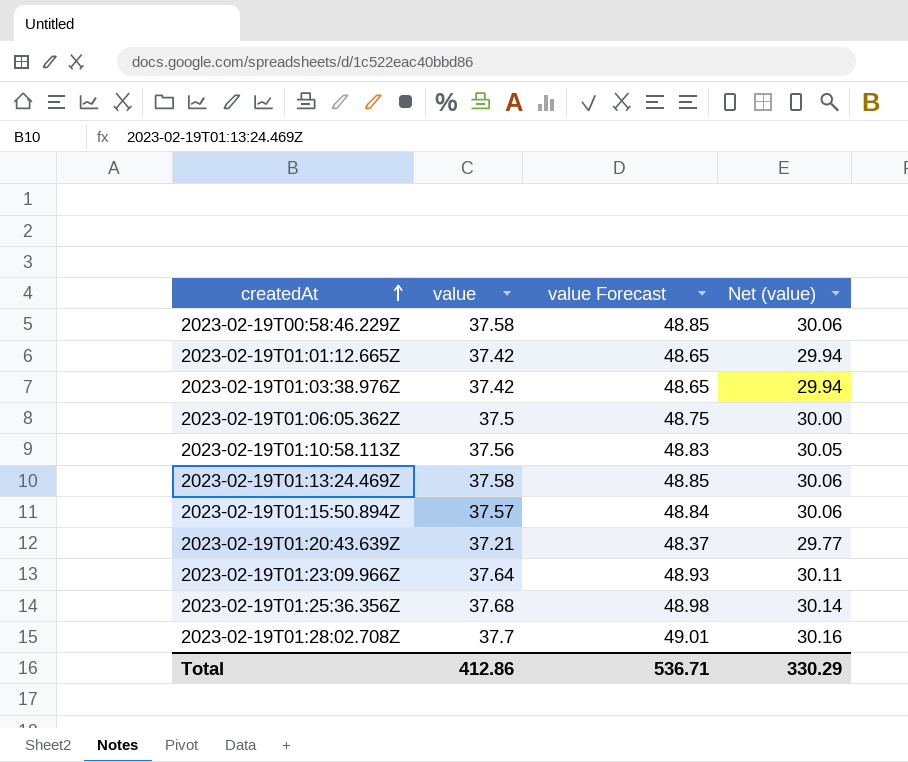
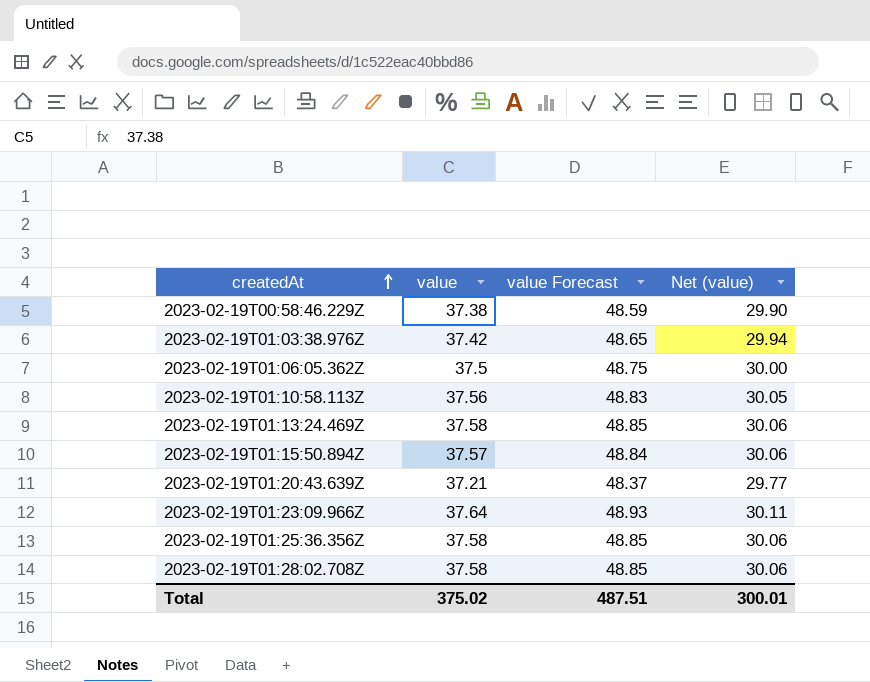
row 2023-02-19T01:01:12.665Z: 37.42 | 48.65 | 29.94 -> none
2023-02-19T00:58:46.229Z | value: 37.58 -> 37.38
2023-02-19T00:58:46.229Z | value Forecast: 48.85 -> 48.59
2023-02-19T00:58:46.229Z | Net (value): 30.06 -> 29.90
2023-02-19T01:25:36.356Z | value: 37.68 -> 37.58
2023-02-19T01:25:36.356Z | value Forecast: 48.98 -> 48.85
2023-02-19T01:25:36.356Z | Net (value): 30.14 -> 30.06
2023-02-19T01:28:02.708Z | value: 37.7 -> 37.58
2023-02-19T01:28:02.708Z | value Forecast: 49.01 -> 48.85
2023-02-19T01:28:02.708Z | Net (value): 30.16 -> 30.06
Total | value: 412.86 -> 375.02
Total | value Forecast: 536.71 -> 487.51
Total | Net (value): 330.29 -> 300.01

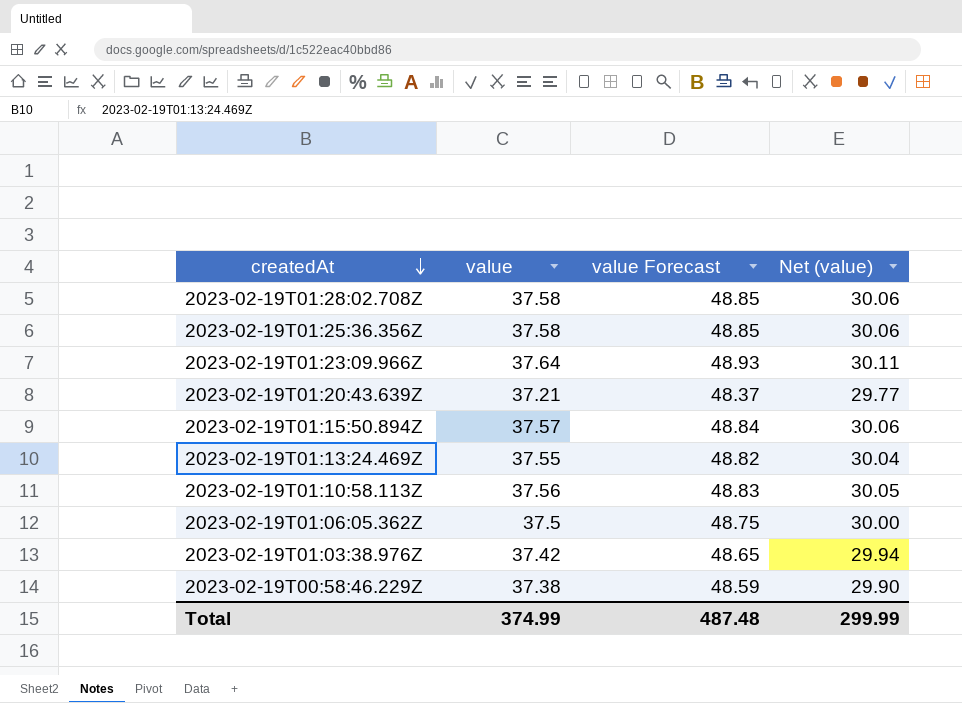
row order: createdAt ascending -> createdAt descending
2023-02-19T01:13:24.469Z | value: 37.58 -> 37.55
2023-02-19T01:13:24.469Z | value Forecast: 48.85 -> 48.82
2023-02-19T01:13:24.469Z | Net (value): 30.06 -> 30.04
Total | value: 375.02 -> 374.99
Total | value Forecast: 487.51 -> 487.48
Total | Net (value): 300.01 -> 299.99

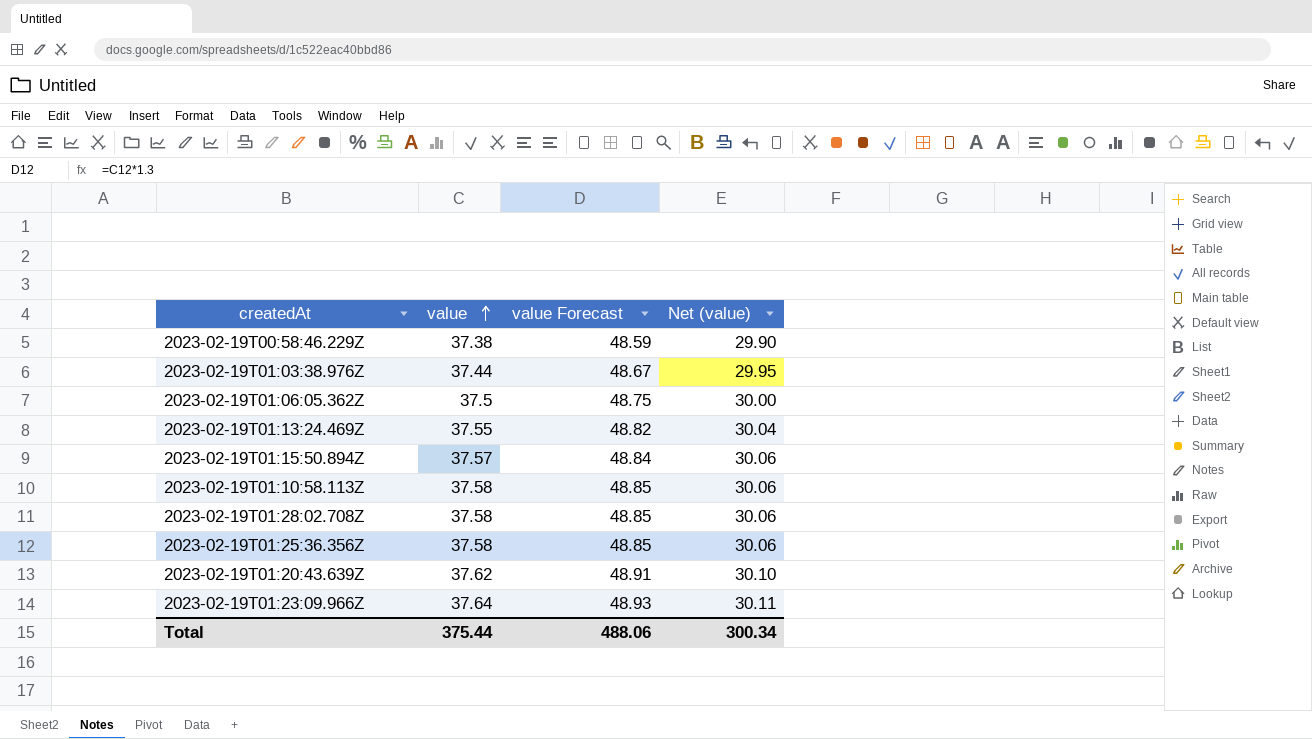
row order: createdAt descending -> value ascending
2023-02-19T01:03:38.976Z | value: 37.42 -> 37.44
2023-02-19T01:03:38.976Z | value Forecast: 48.65 -> 48.67
2023-02-19T01:03:38.976Z | Net (value): 29.94 -> 29.95
2023-02-19T01:10:58.113Z | value: 37.56 -> 37.58
2023-02-19T01:10:58.113Z | value Forecast: 48.83 -> 48.85
2023-02-19T01:10:58.113Z | Net (value): 30.05 -> 30.06
2023-02-19T01:20:43.639Z | value: 37.21 -> 37.62
2023-02-19T01:20:43.639Z | value Forecast: 48.37 -> 48.91
2023-02-19T01:20:43.639Z | Net (value): 29.77 -> 30.10
Total | value: 374.99 -> 375.44
Total | value Forecast: 487.48 -> 488.06
Total | Net (value): 299.99 -> 300.34

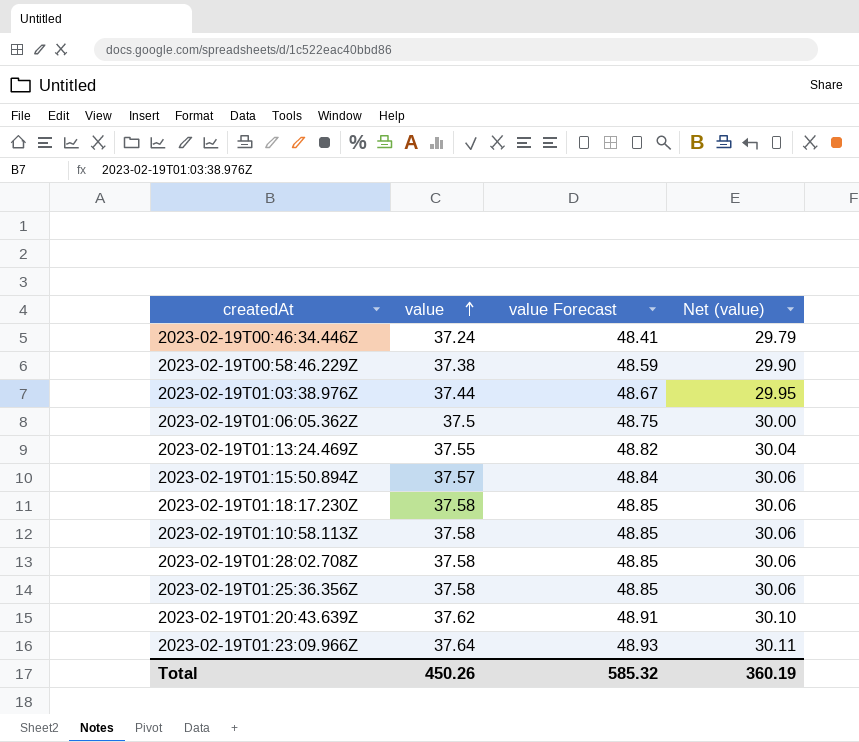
row 2023-02-19T00:46:34.446Z: none -> 37.24 | 48.41 | 29.79
row 2023-02-19T01:18:17.230Z: none -> 37.58 | 48.85 | 30.06
Total | value: 375.44 -> 450.26
Total | value Forecast: 488.06 -> 585.32
Total | Net (value): 300.34 -> 360.19

